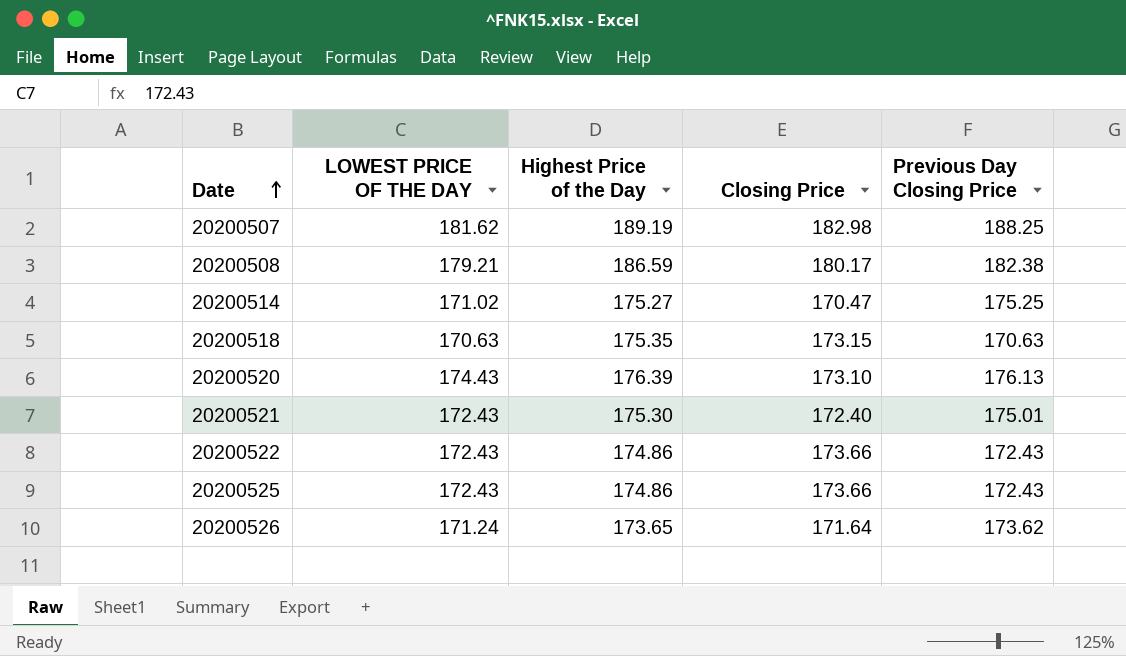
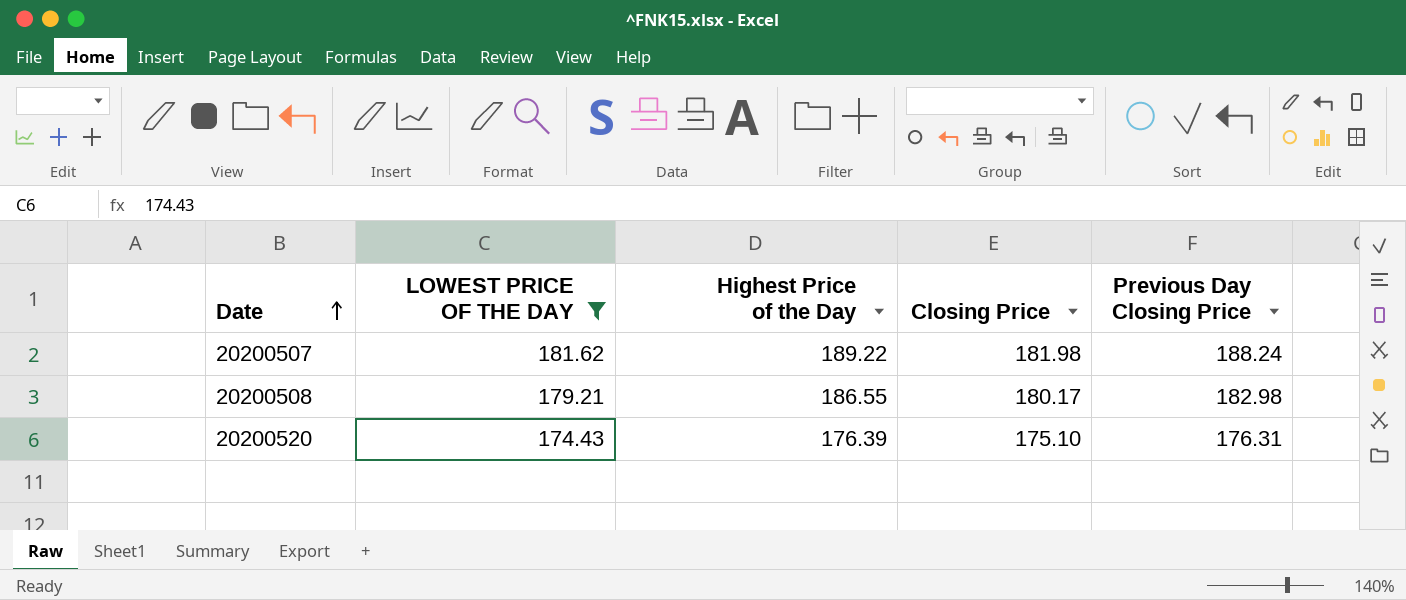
filter: none -> LOWEST PRICE OF THE DAY >= 174.43
20200507 | Highest Price of the Day: 189.19 -> 189.22
20200507 | Closing Price: 182.98 -> 181.98
20200507 | Previous Day Closing Price: 188.25 -> 188.24
20200508 | Highest Price of the Day: 186.59 -> 186.55
20200508 | Previous Day Closing Price: 182.38 -> 182.98
20200520 | Closing Price: 173.10 -> 175.10
20200520 | Previous Day Closing Price: 176.13 -> 176.31

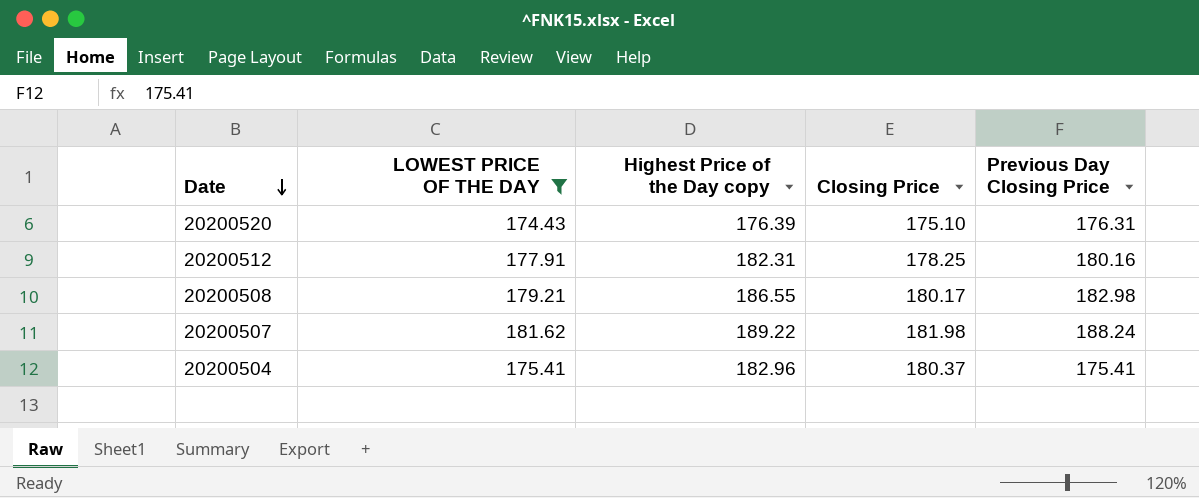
row order: Date ascending -> Date descending
column name: Highest Price of the Day -> Highest Price of the Day copy
row 20200512: none -> 177.91 | 182.31 | 178.25 | 180.16
row 20200504: none -> 175.41 | 182.96 | 180.37 | 175.41

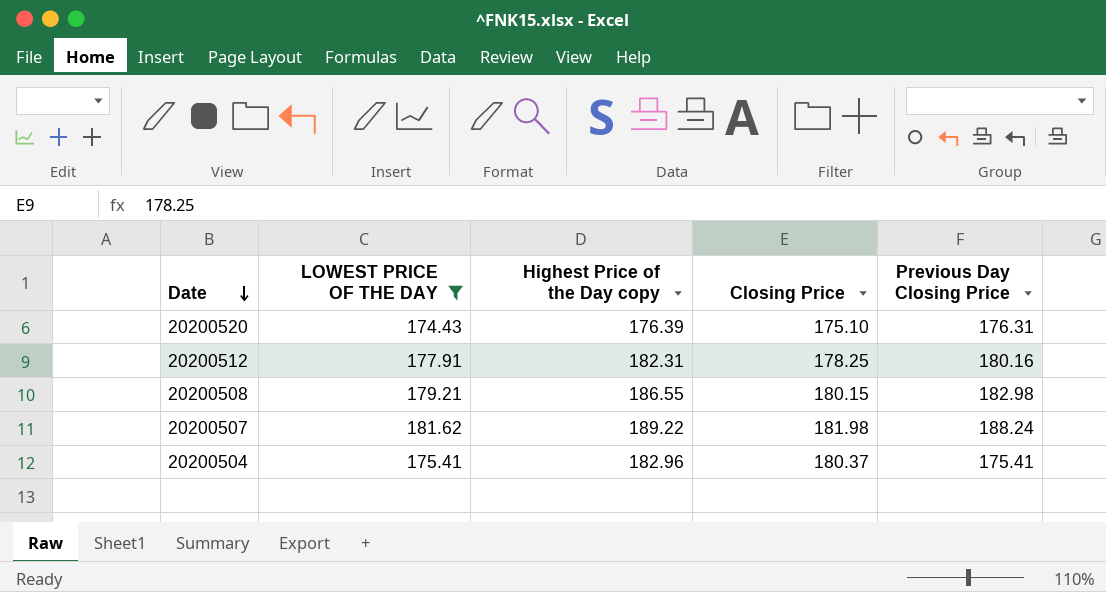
20200508 | Closing Price: 180.17 -> 180.15

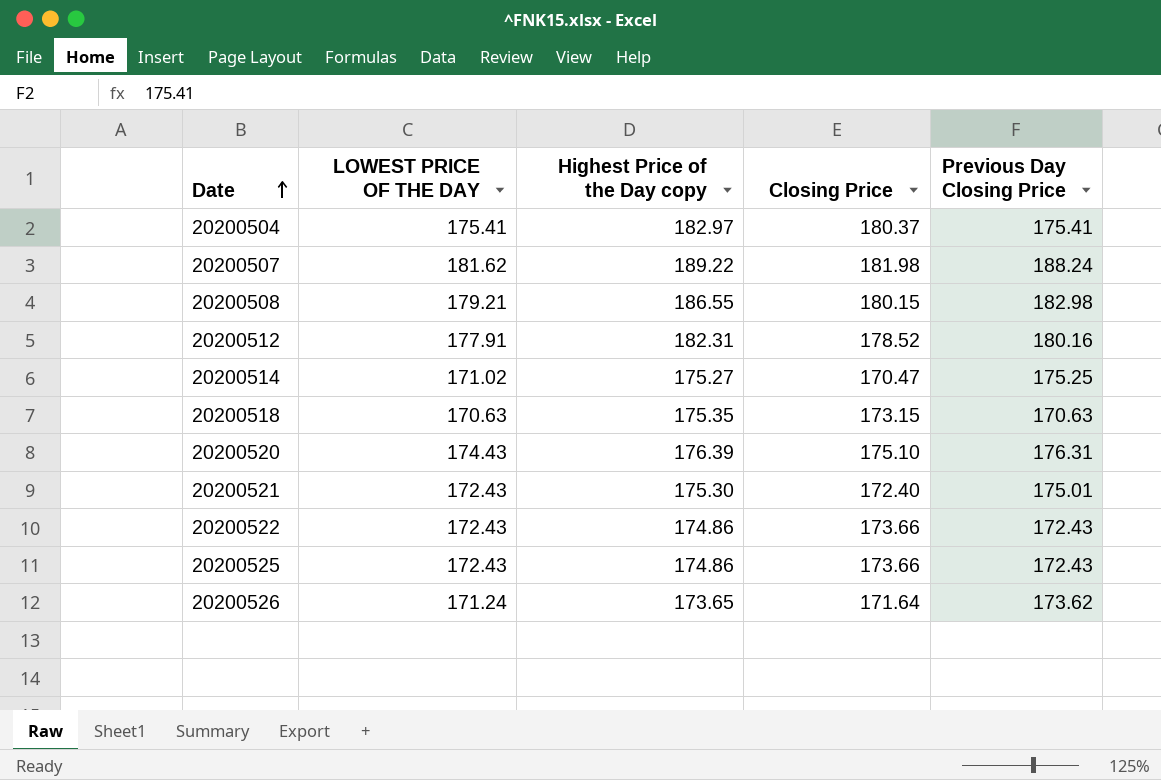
filter: LOWEST PRICE OF THE DAY >= 174.43 -> none
row order: Date descending -> Date ascending
20200504 | Highest Price of the Day copy: 182.96 -> 182.97
20200512 | Closing Price: 178.25 -> 178.52

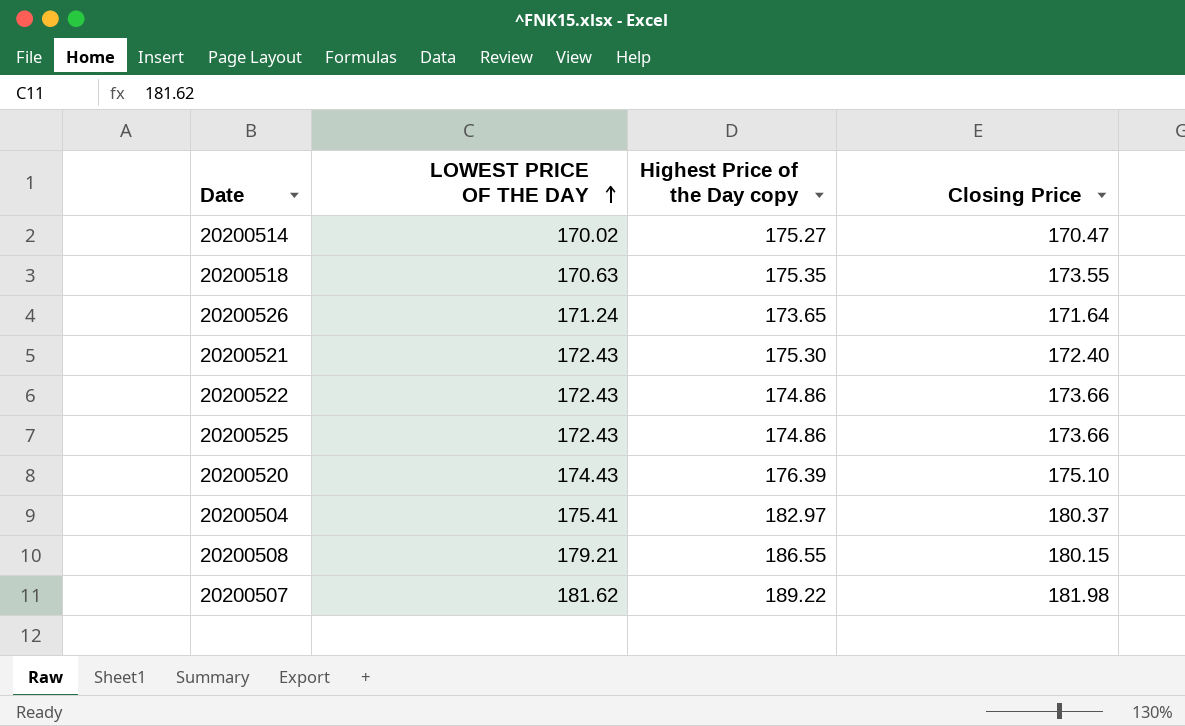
row order: Date ascending -> LOWEST PRICE OF THE DAY ascending
column Previous Day Closing Price | position: 5 -> none
row 20200512: 177.91 | 182.31 | 178.52 | 180.16 -> none
20200514 | LOWEST PRICE OF THE DAY: 171.02 -> 170.02
20200518 | Closing Price: 173.15 -> 173.55

